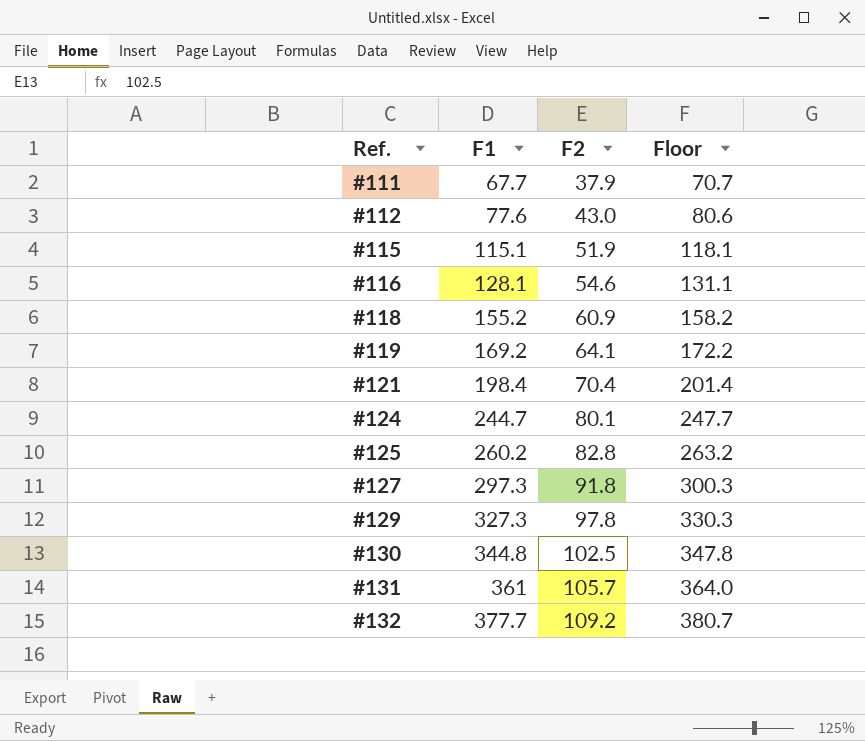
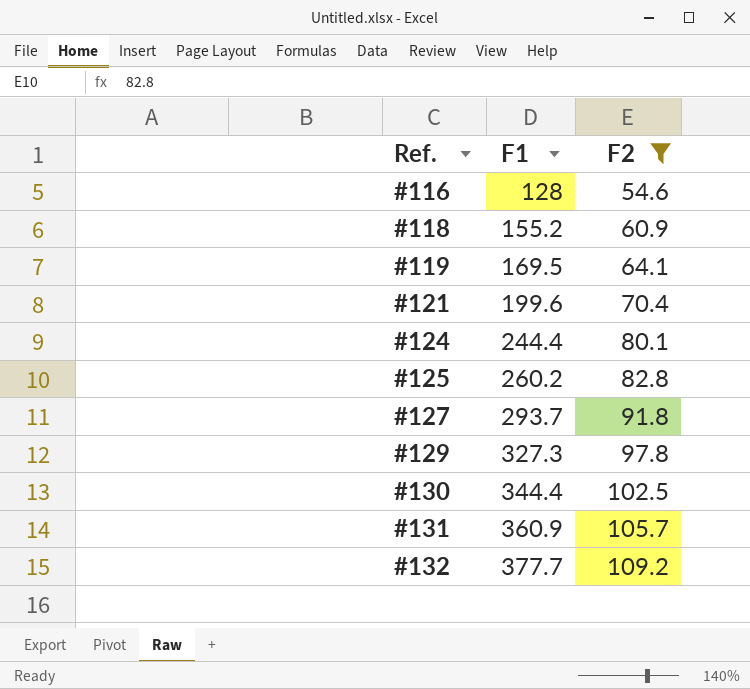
filter: none -> F2 >= 54.6
column Floor | formula: [F1] + 3 -> none
#116 | F1: 128.1 -> 128
#119 | F1: 169.2 -> 169.5
#121 | F1: 198.4 -> 199.6
#124 | F1: 244.7 -> 244.4
#127 | F1: 297.3 -> 293.7
#130 | F1: 344.8 -> 344.4
#131 | F1: 361 -> 360.9

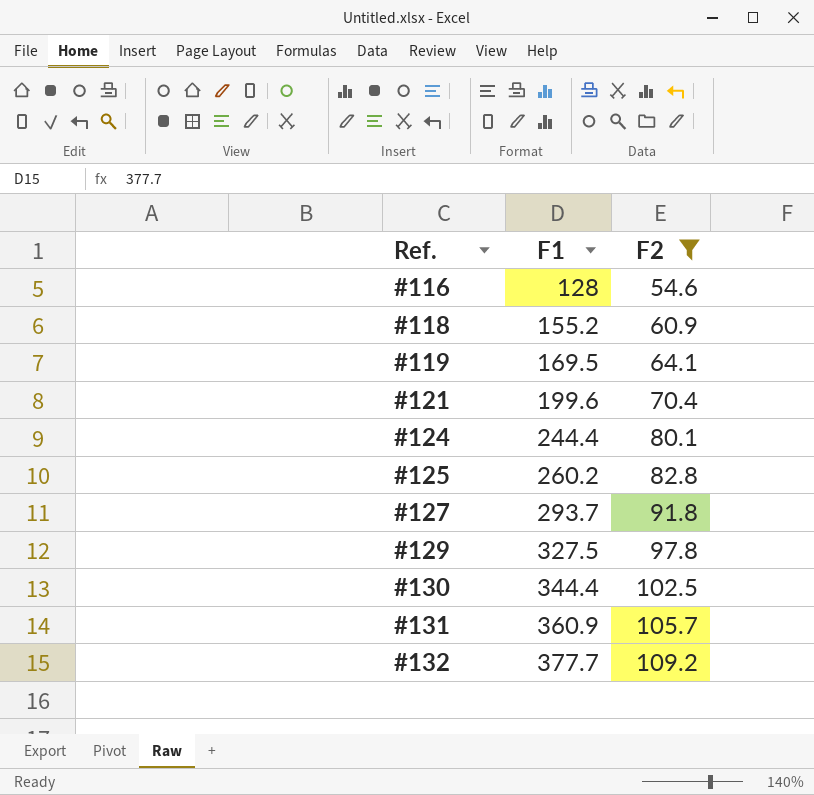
#129 | F1: 327.3 -> 327.5

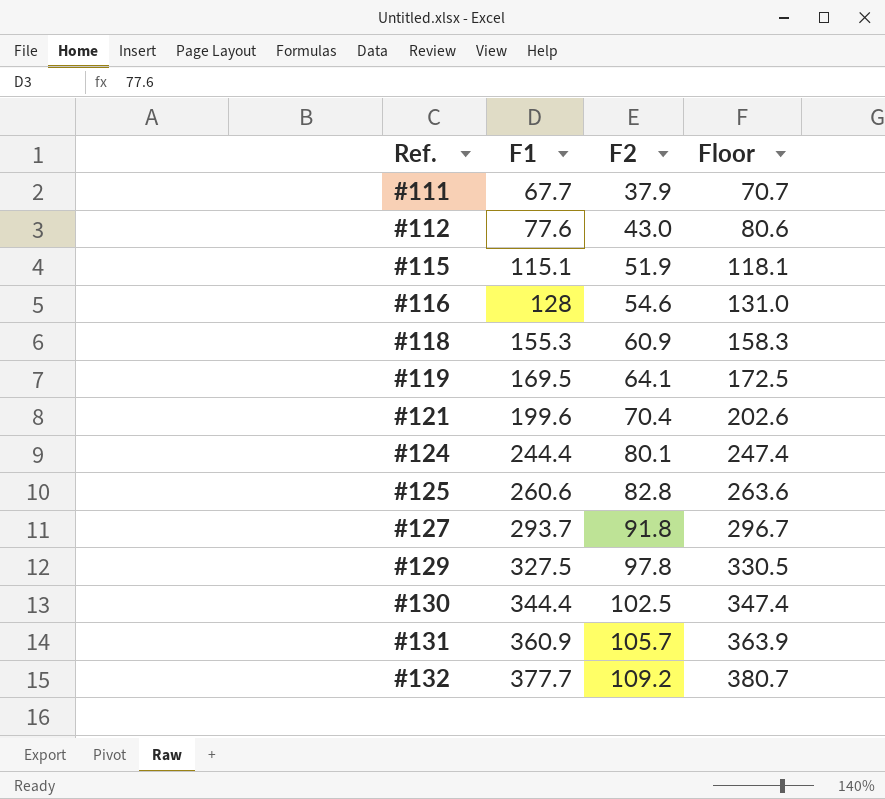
filter: F2 >= 54.6 -> none
column Floor | formula: none -> [F1] + 3
#118 | F1: 155.2 -> 155.3
#125 | F1: 260.2 -> 260.6

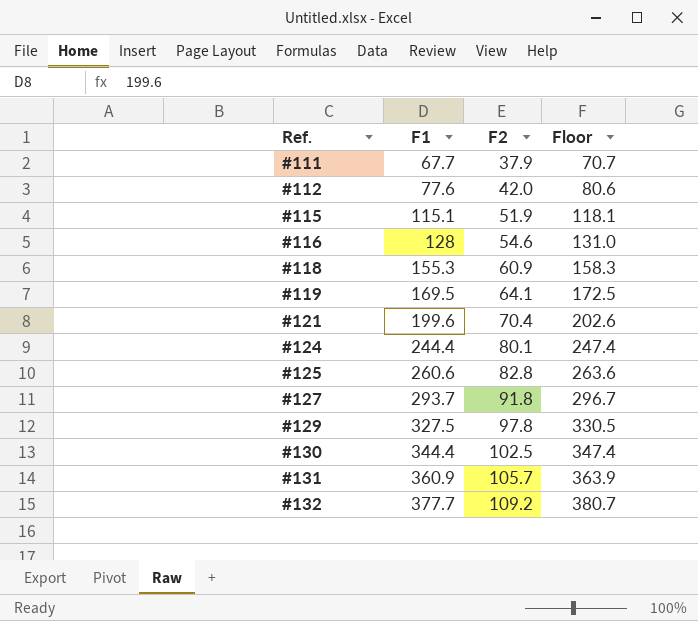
#112 | F2: 43.0 -> 42.0

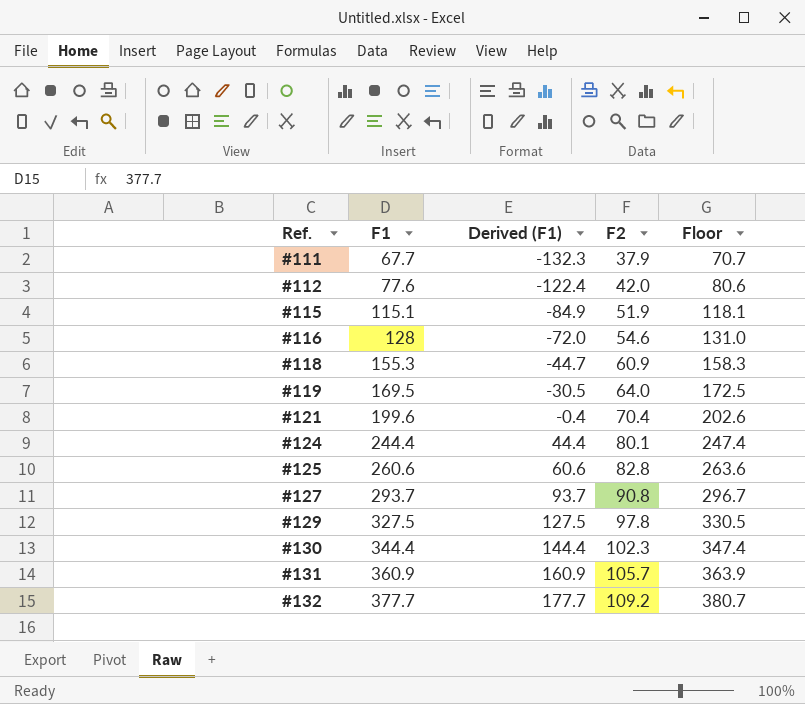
column Derived (F1) | formula: none -> [F1] - 200
#119 | F2: 64.1 -> 64.0
#127 | F2: 91.8 -> 90.8
#130 | F2: 102.5 -> 102.3

